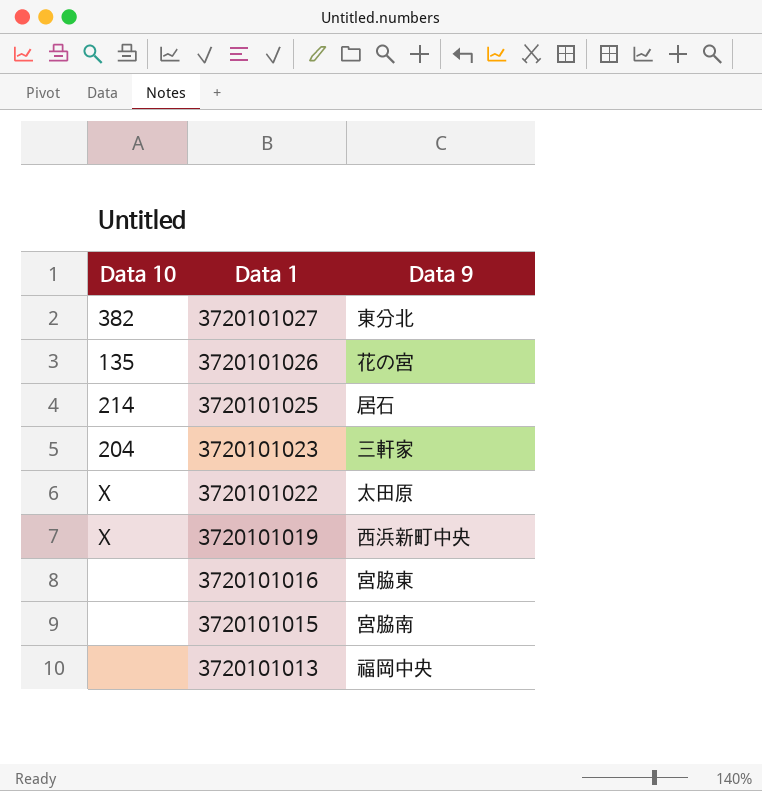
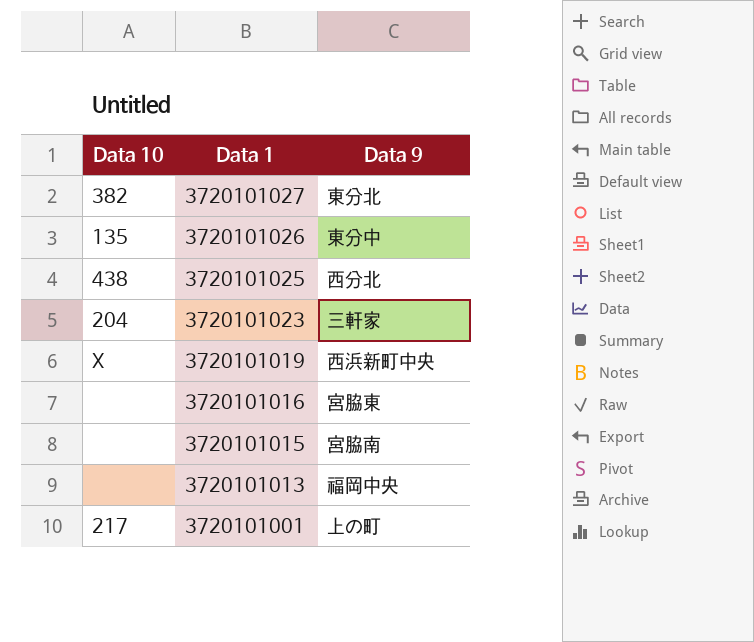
row 3720101022: X | 太田原 -> none
3720101026 | Data 9: 花の宮 -> 東分中
3720101025 | Data 10: 214 -> 438
3720101025 | Data 9: 居石 -> 西分北
row 3720101001: none -> 217 | 上の町

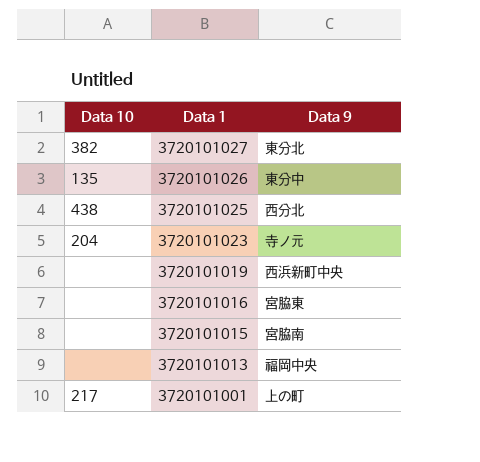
3720101023 | Data 9: 三軒家 -> 寺ノ元
3720101019 | Data 10: X -> none

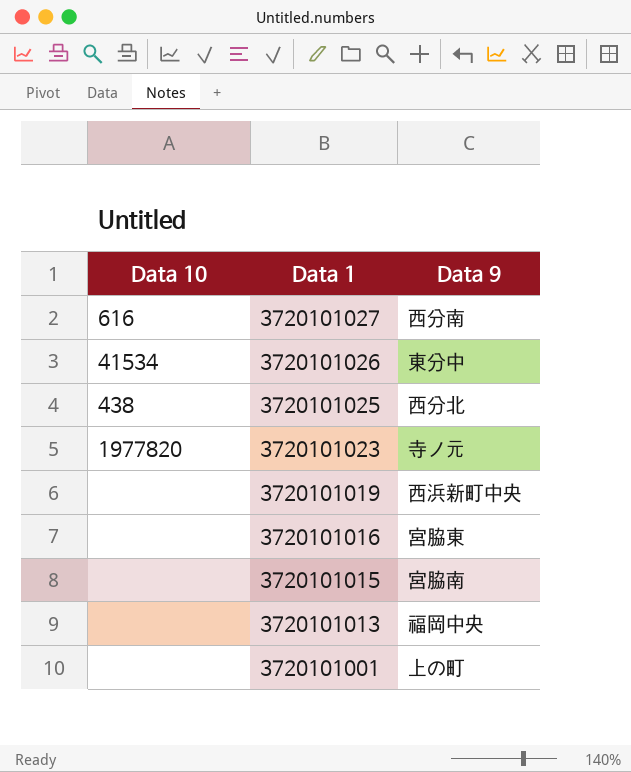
3720101027 | Data 10: 382 -> 616
3720101027 | Data 9: 東分北 -> 西分南
3720101026 | Data 10: 135 -> 41534
3720101023 | Data 10: 204 -> 1977820
3720101001 | Data 10: 217 -> none

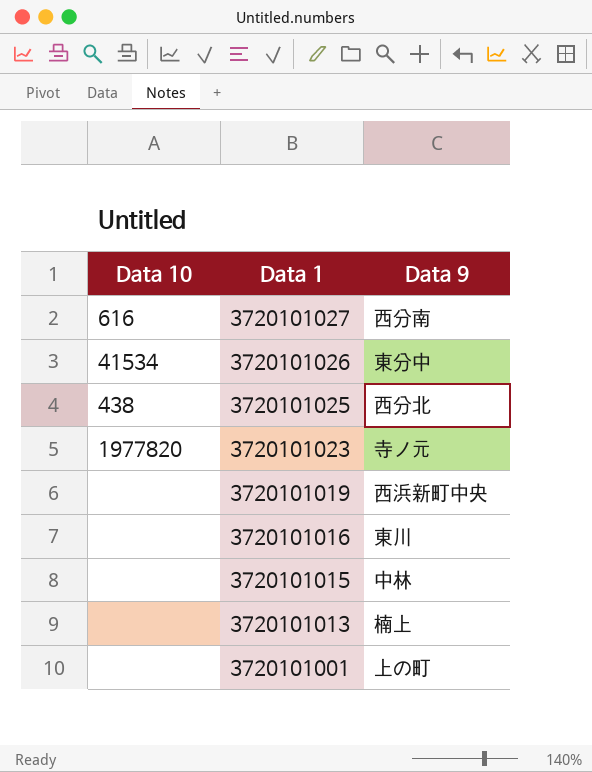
3720101016 | Data 9: 宮脇東 -> 東川
3720101015 | Data 9: 宮脇南 -> 中林
3720101013 | Data 9: 福岡中央 -> 楠上

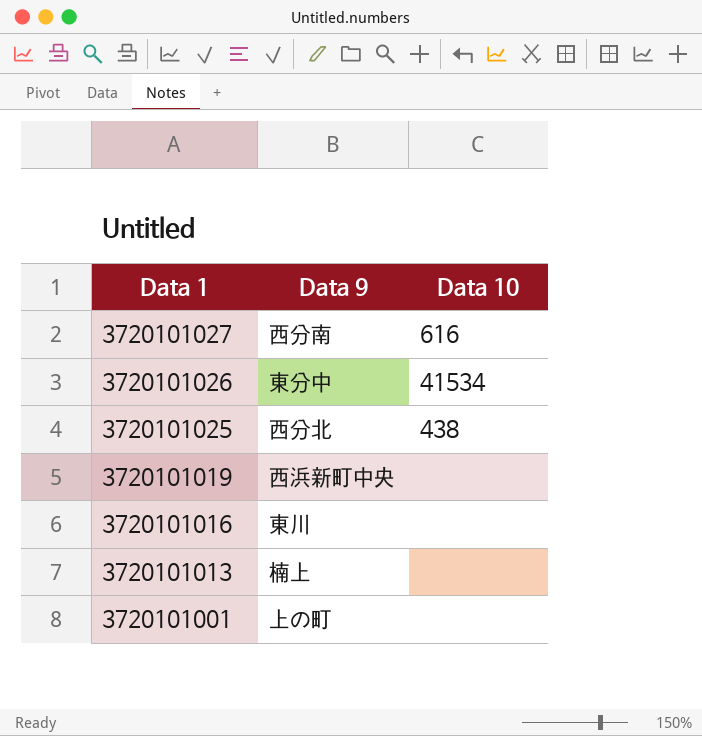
column Data 10 | position: 1 -> 3
row 3720101023: 1977820 | 寺ノ元 -> none
row 3720101015: none | 中林 -> none

